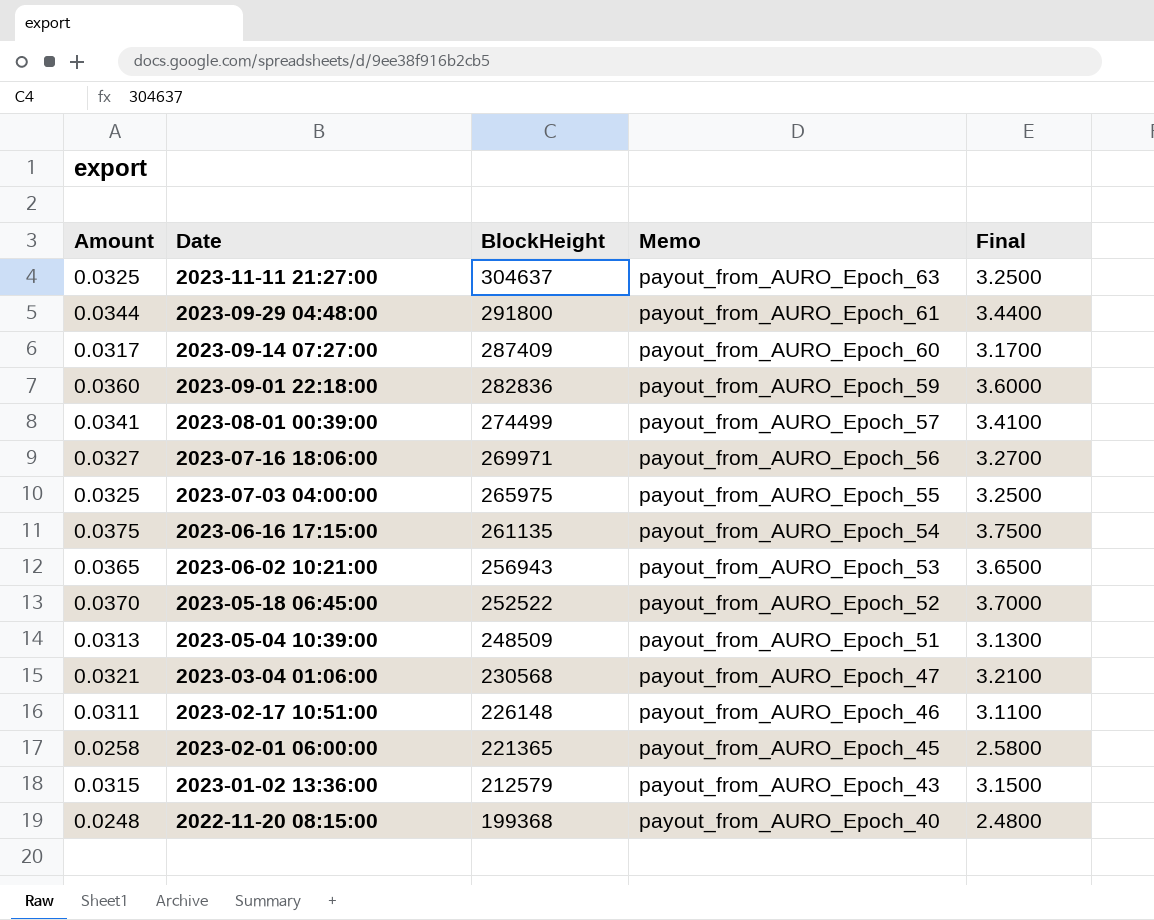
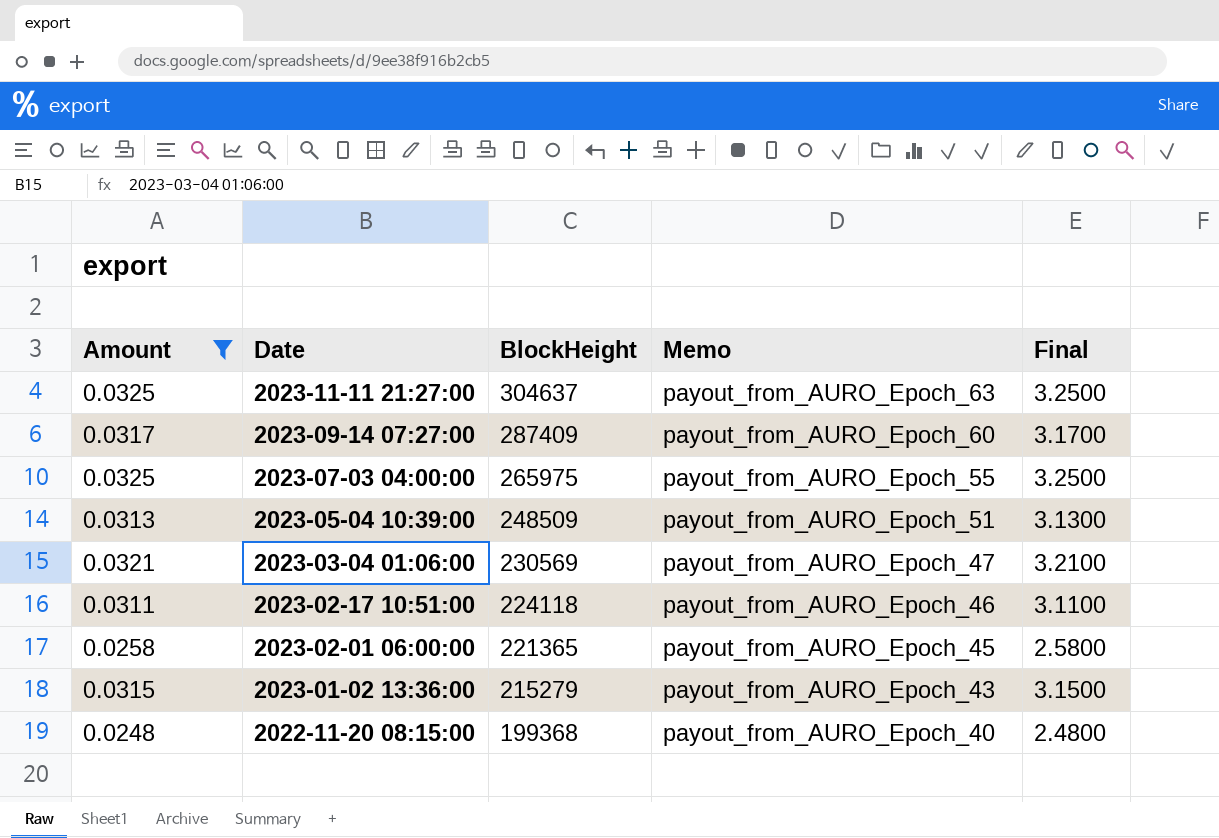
filter: none -> Amount <= 0.0325
2023-03-04 01:06:00 | BlockHeight: 230568 -> 230569
2023-02-17 10:51:00 | BlockHeight: 226148 -> 224118
2023-01-02 13:36:00 | BlockHeight: 212579 -> 215279

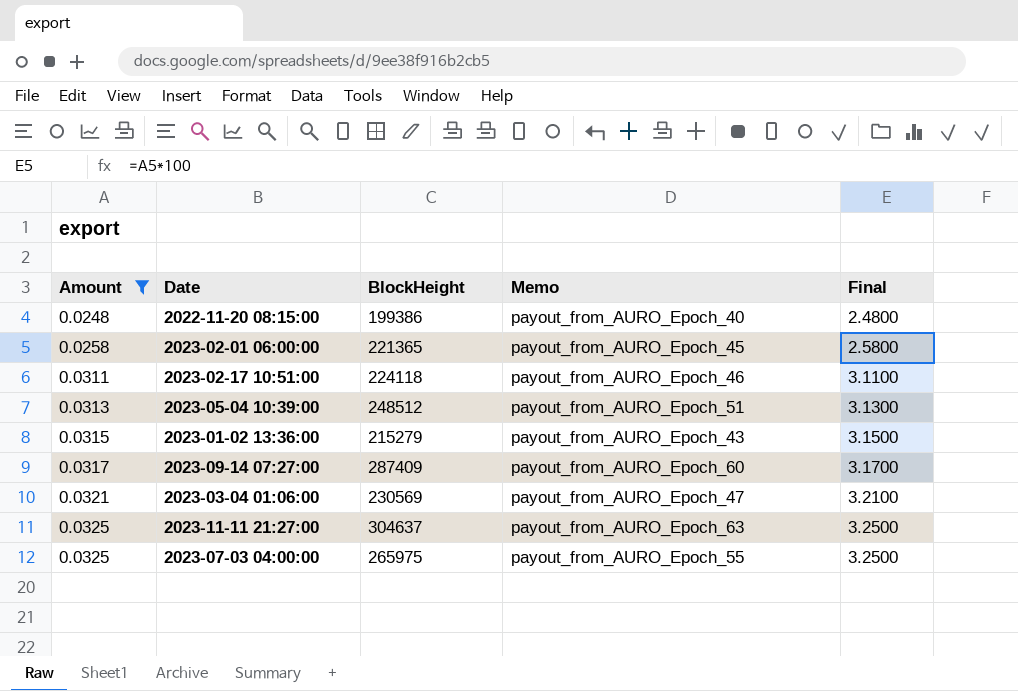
row order: Date descending -> Amount ascending
2022-11-20 08:15:00 | BlockHeight: 199368 -> 199386
2023-05-04 10:39:00 | BlockHeight: 248509 -> 248512

